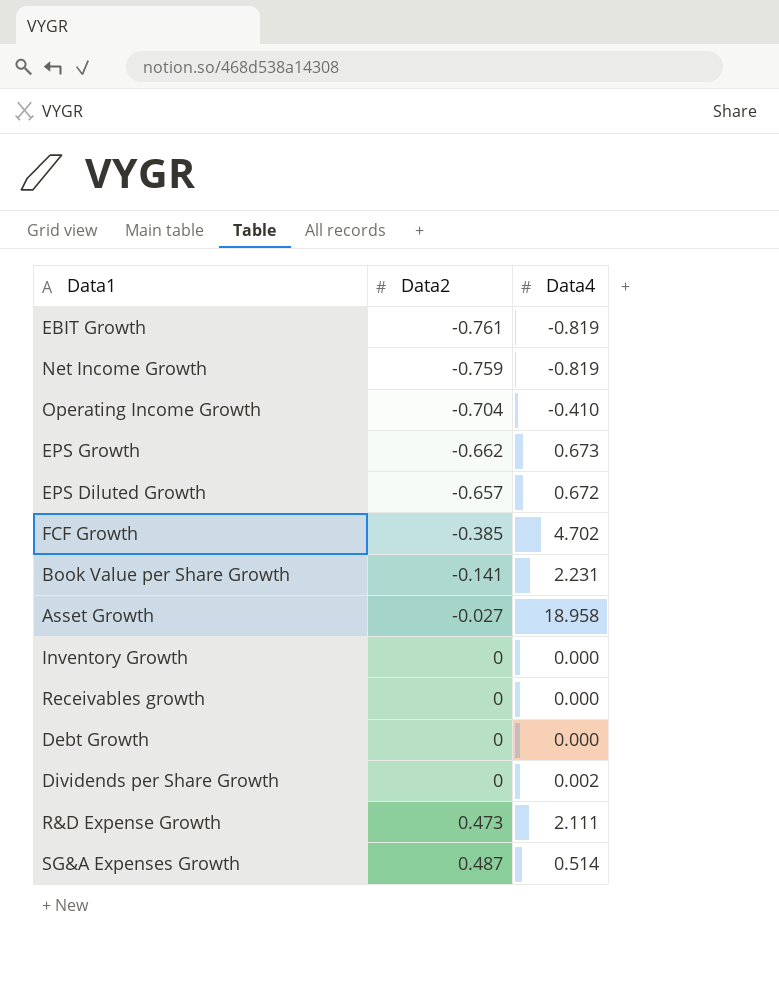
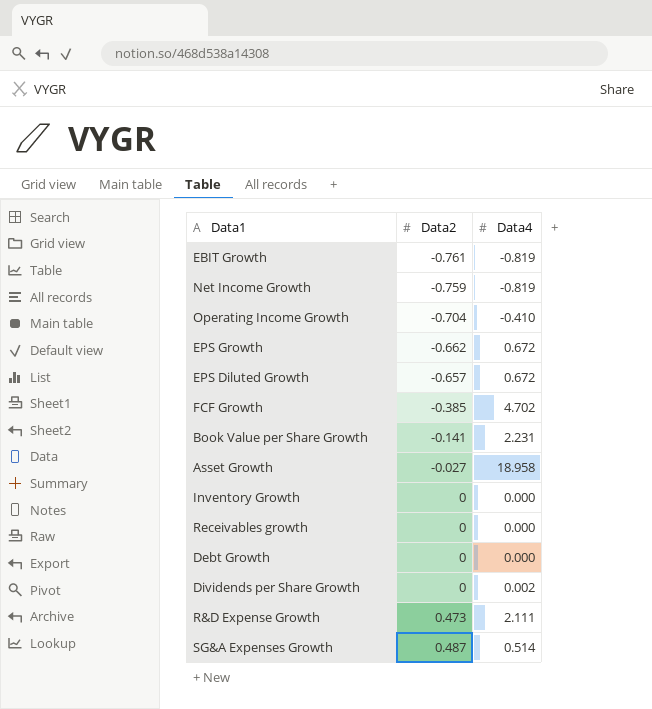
EPS Growth | Data4: 0.673 -> 0.672

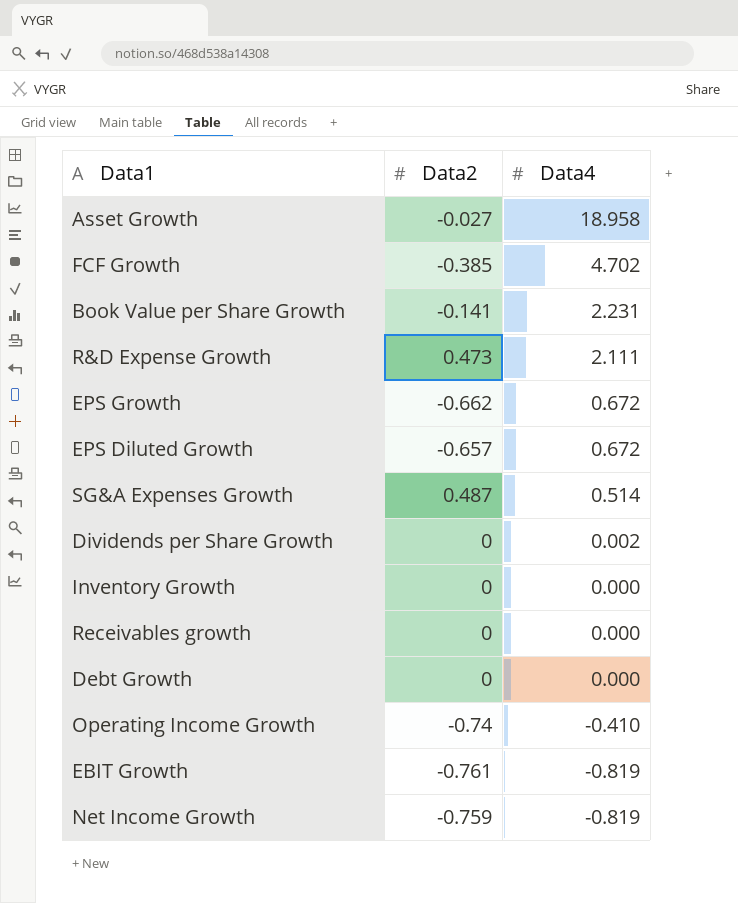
row order: Data2 ascending -> Data4 descending
Operating Income Growth | Data2: -0.704 -> -0.74

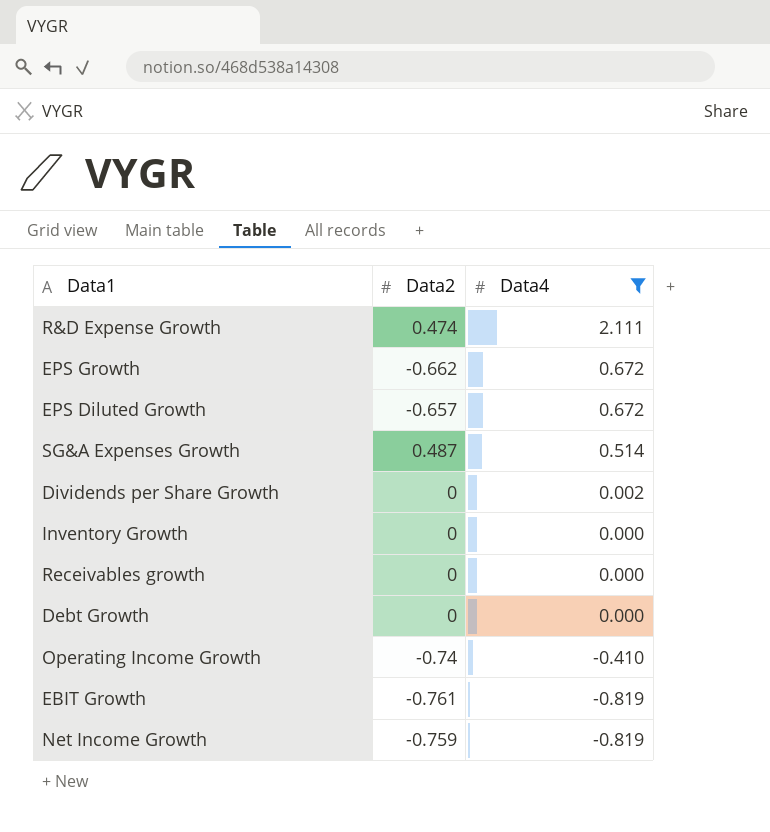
filter: none -> Data4 <= 2.111
R&D Expense Growth | Data2: 0.473 -> 0.474

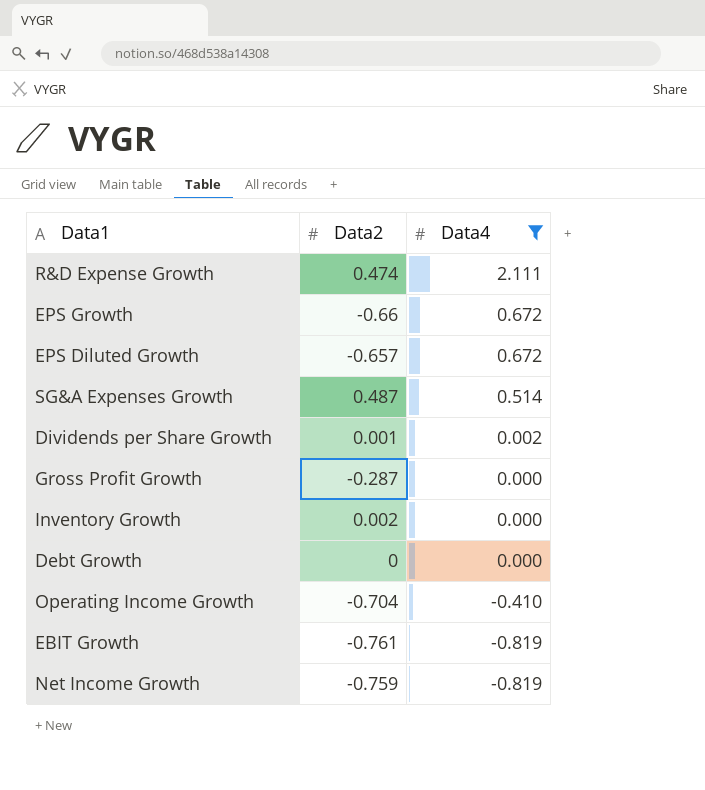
row Receivables growth: 0 | 0.000 -> none
EPS Growth | Data2: -0.662 -> -0.66
Dividends per Share Growth | Data2: 0 -> 0.001
row Gross Profit Growth: none -> -0.287 | 0.000
Inventory Growth | Data2: 0 -> 0.002
Operating Income Growth | Data2: -0.74 -> -0.704

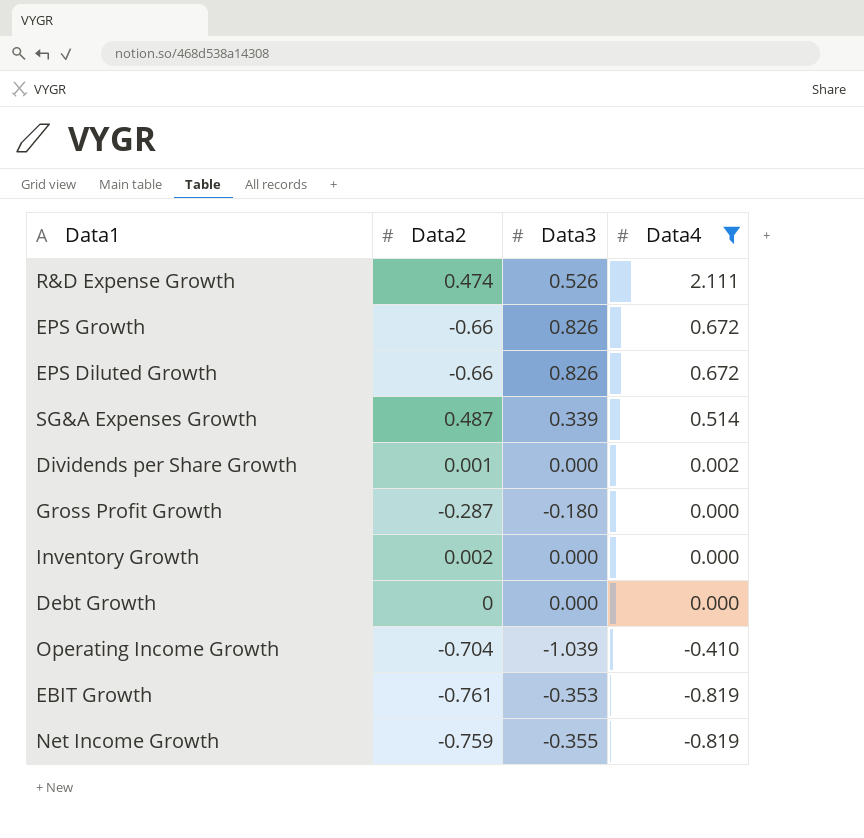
column Data3 | position: none -> 3
EPS Diluted Growth | Data2: -0.657 -> -0.66

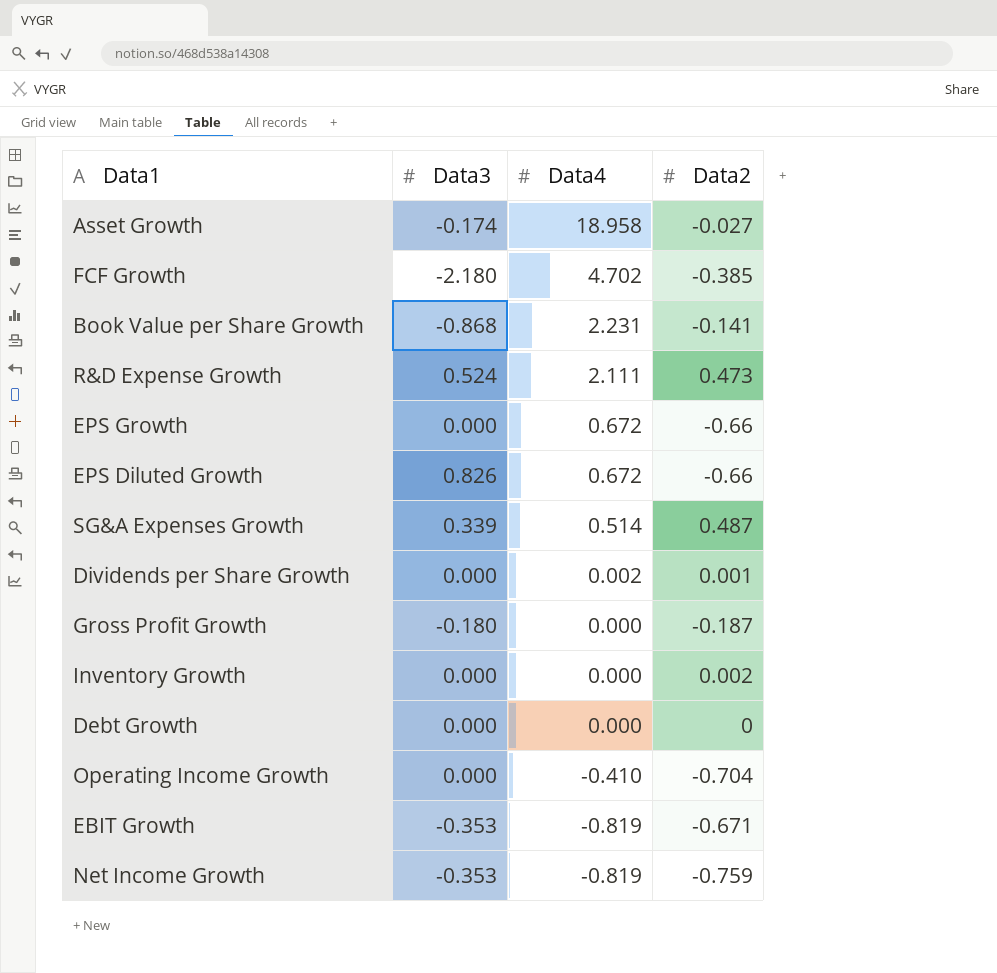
filter: Data4 <= 2.111 -> none
column Data2 | position: 2 -> 4
R&D Expense Growth | Data3: 0.526 -> 0.524
R&D Expense Growth | Data2: 0.474 -> 0.473
EPS Growth | Data3: 0.826 -> 0.000
Gross Profit Growth | Data2: -0.287 -> -0.187
Operating Income Growth | Data3: -1.039 -> 0.000
EBIT Growth | Data2: -0.761 -> -0.671
Net Income Growth | Data3: -0.355 -> -0.353

